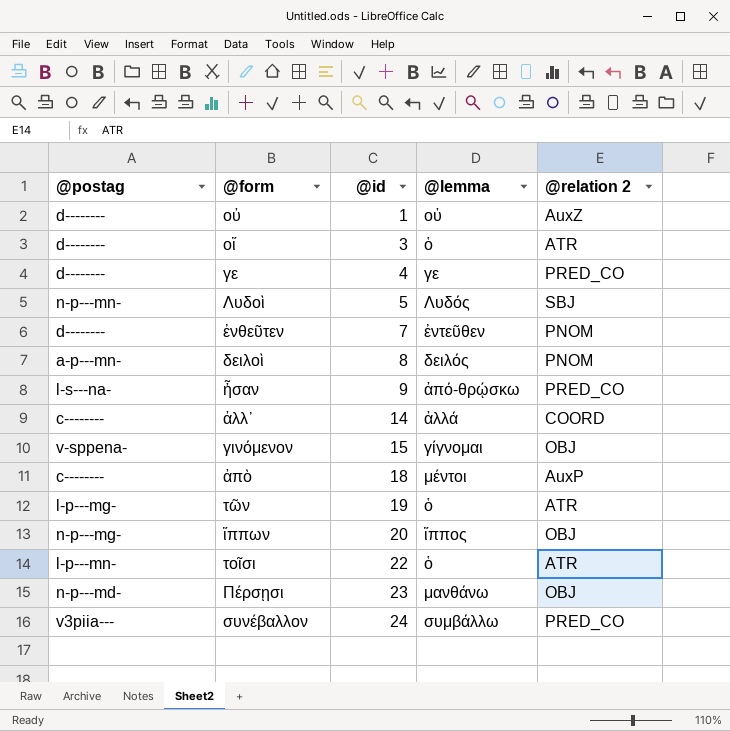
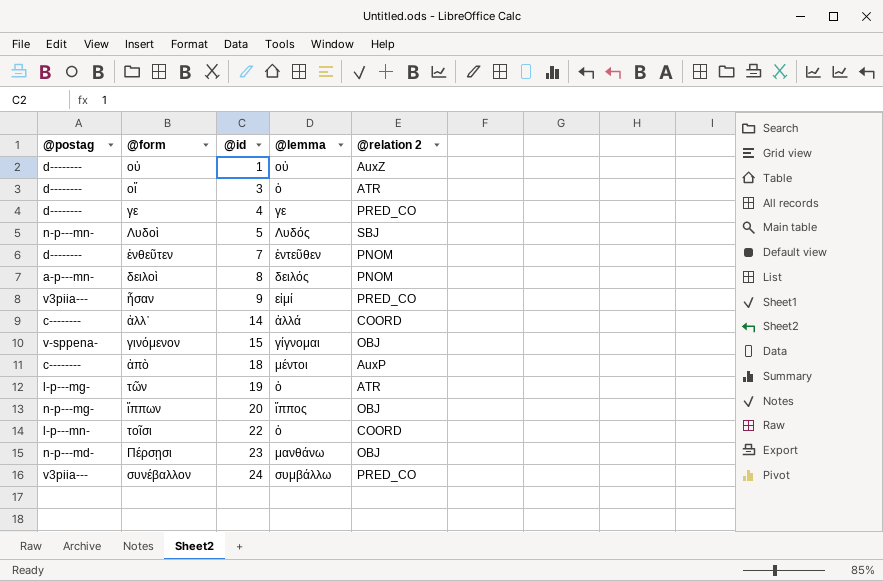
ἦσαν | @postag: l-s---na- -> v3piia---
ἦσαν | @lemma: ἀπό-θρῴσκω -> εἰμί
τοῖσι | @relation 2: ATR -> COORD

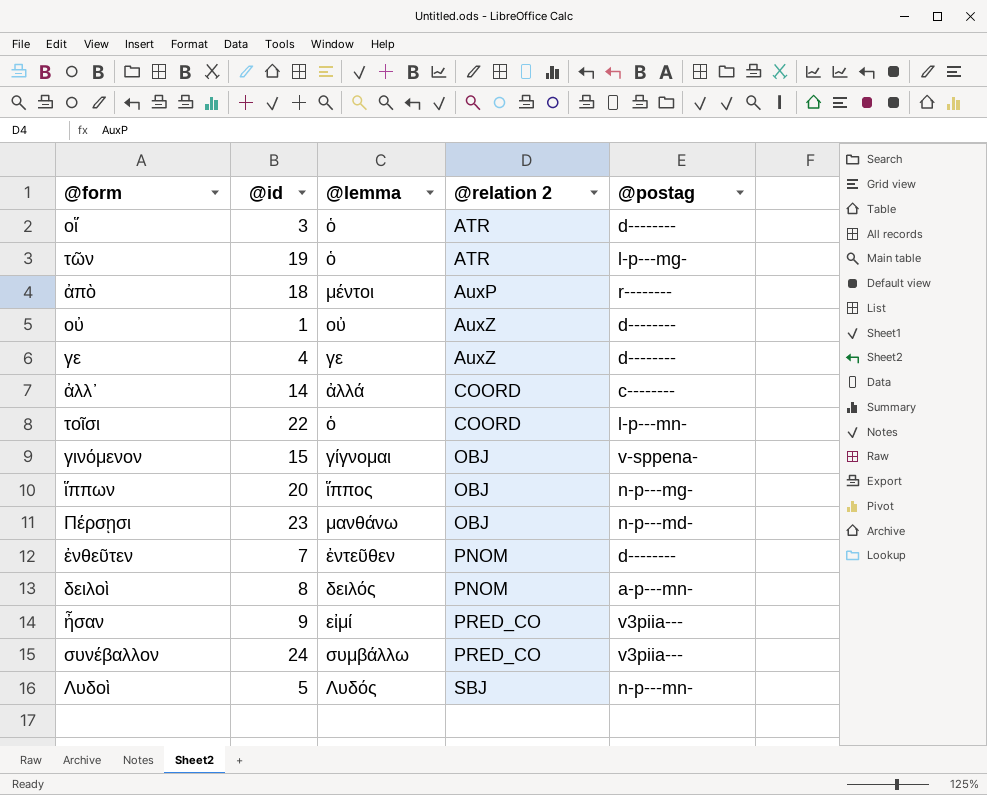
row order: @id ascending -> @relation 2 ascending
column @postag | position: 1 -> 5
ἀπὸ | @postag: c-------- -> r--------
γε | @relation 2: PRED_CO -> AuxZ

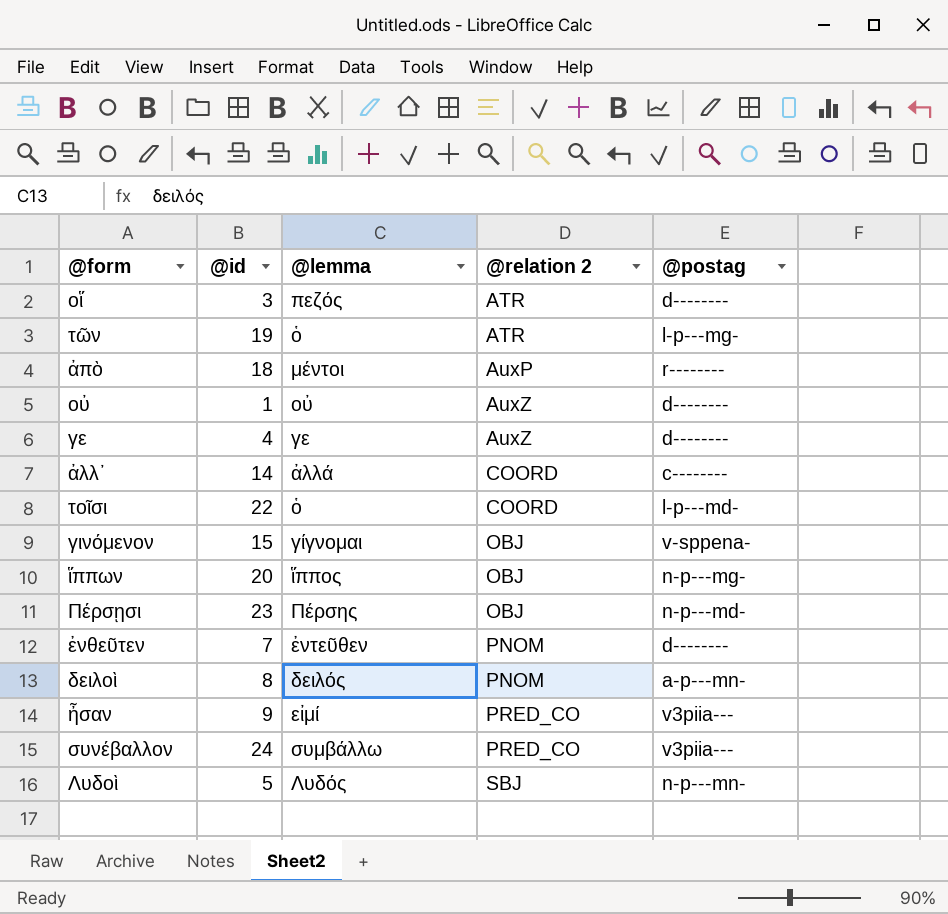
οἵ | @lemma: ὁ -> πεζός
τοῖσι | @postag: l-p---mn- -> l-p---md-
Πέρσῃσι | @lemma: μανθάνω -> Πέρσης

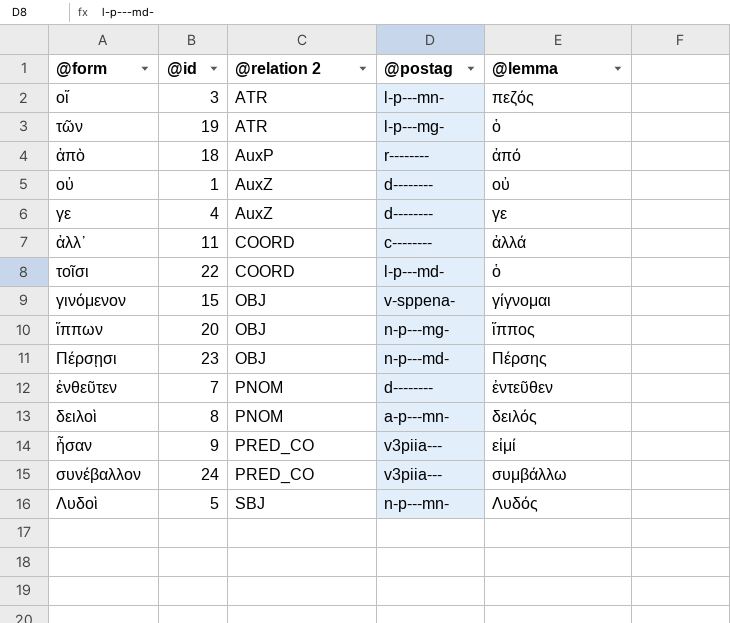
column @lemma | position: 3 -> 5
οἵ | @postag: d-------- -> l-p---mn-
ἀπὸ | @lemma: μέντοι -> ἀπό
ἀλλ᾽ | @id: 14 -> 11

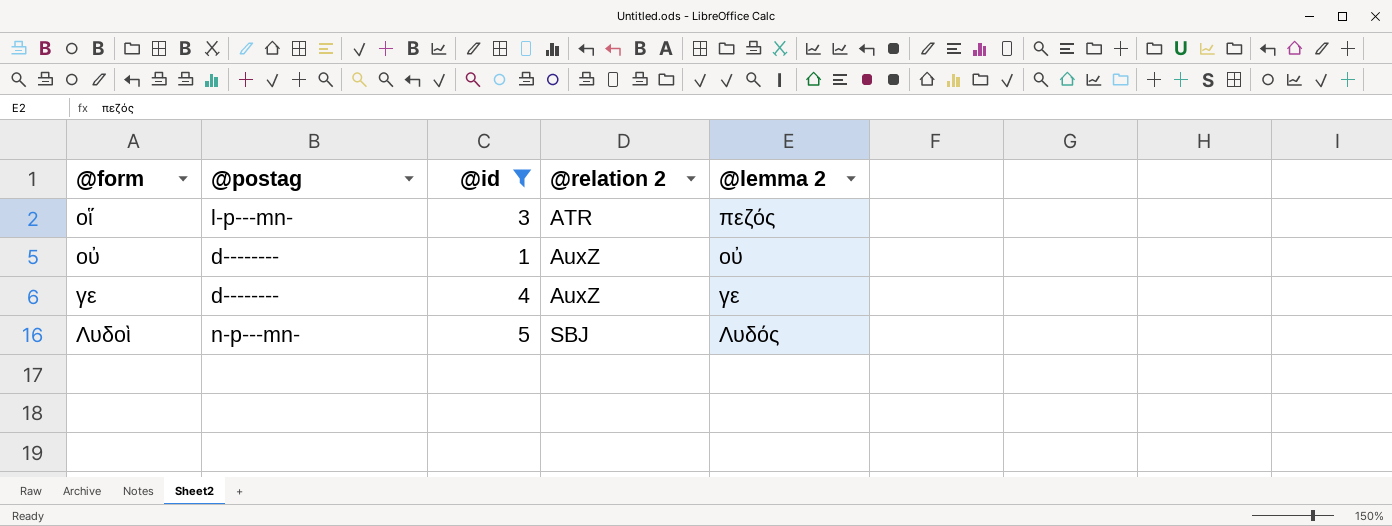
filter: none -> @id <= 5
column @postag | position: 4 -> 2
column name: @lemma -> @lemma 2

